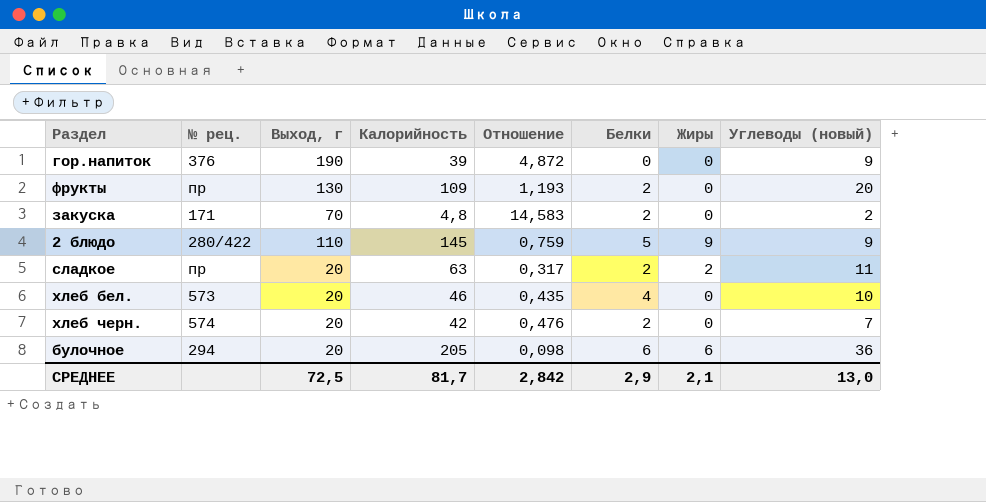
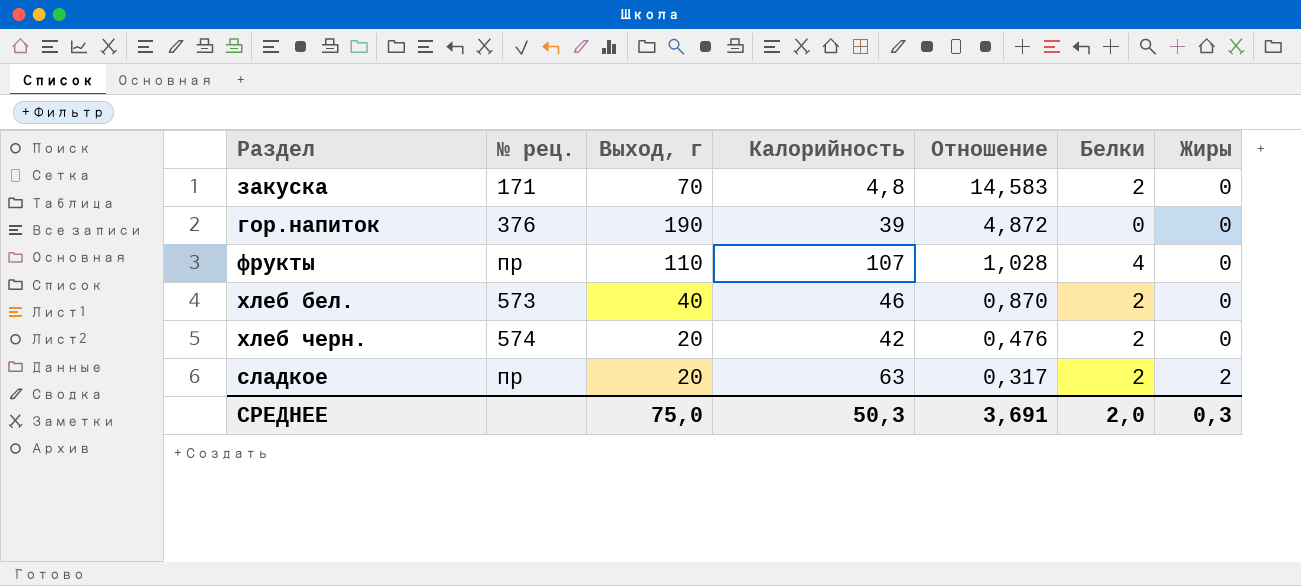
row order: none -> Отношение descending
column Углеводы (новый) | position: 8 -> none
row 2 блюдо: 280/422 | 110 | 145 | 0,759 | 5 | 9 | 9 -> none
row булочное: 294 | 20 | 205 | 0,098 | 6 | 6 | 36 -> none
фрукты | Выход, г: 130 -> 110
фрукты | Калорийность: 109 -> 107
фрукты | Отношение: 1,193 -> 1,028
фрукты | Белки: 2 -> 4
хлеб бел. | Выход, г: 20 -> 40
хлеб бел. | Отношение: 0,435 -> 0,870
хлеб бел. | Белки: 4 -> 2
СРЕДНЕЕ | Выход, г: 72,5 -> 75,0
СРЕДНЕЕ | Калорийность: 81,7 -> 50,3
СРЕДНЕЕ | Отношение: 2,842 -> 3,691
СРЕДНЕЕ | Белки: 2,9 -> 2,0
СРЕДНЕЕ | Жиры: 2,1 -> 0,3

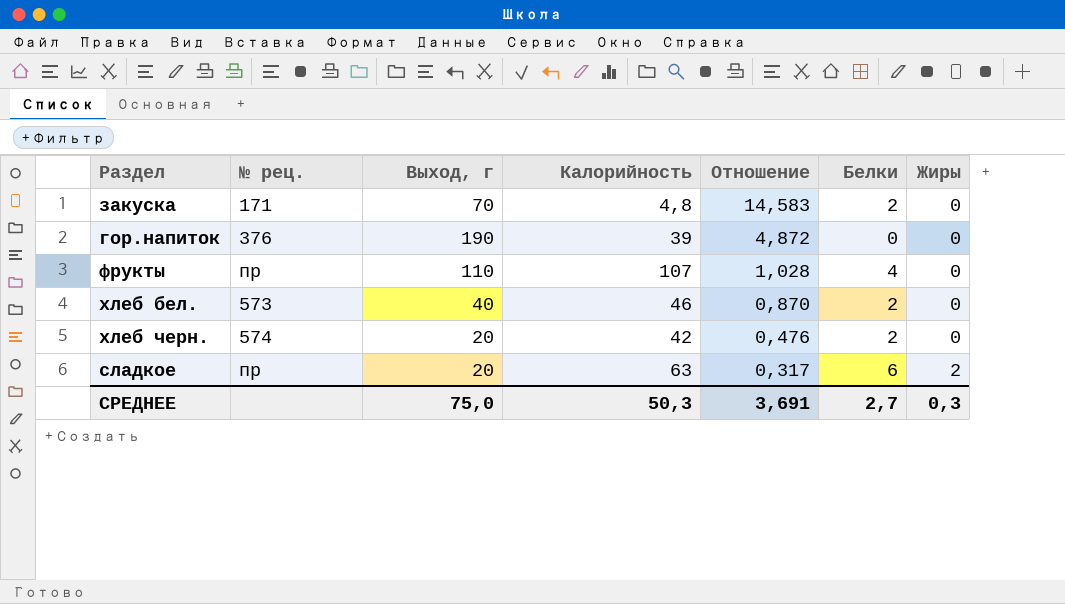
сладкое | Белки: 2 -> 6
СРЕДНЕЕ | Белки: 2,0 -> 2,7

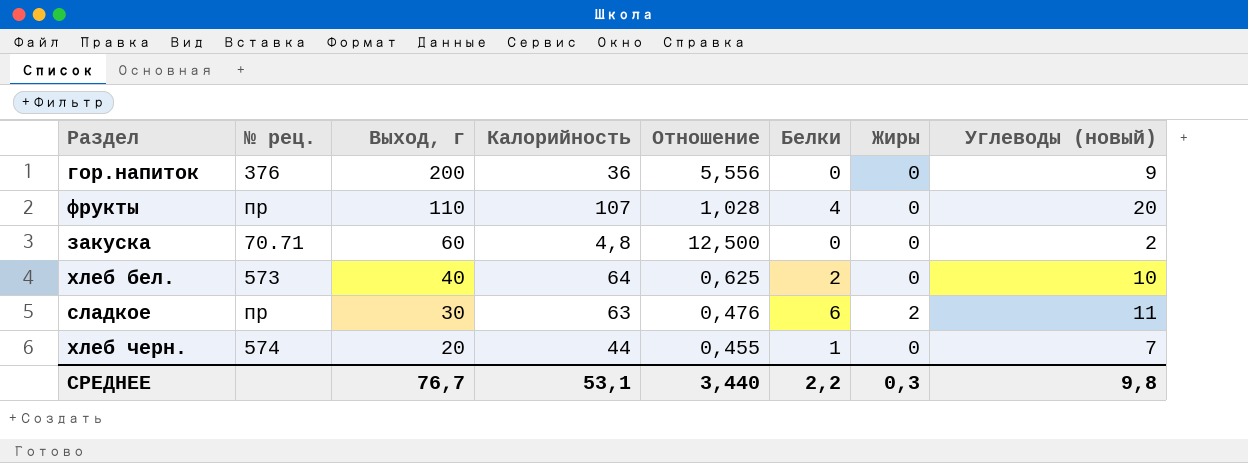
row order: Отношение descending -> Выход, г descending
column Углеводы (новый) | position: none -> 8
гор.напиток | Выход, г: 190 -> 200
гор.напиток | Калорийность: 39 -> 36
гор.напиток | Отношение: 4,872 -> 5,556
закуска | № рец.: 171 -> 70.71
закуска | Выход, г: 70 -> 60
закуска | Отношение: 14,583 -> 12,500
закуска | Белки: 2 -> 0
хлеб бел. | Калорийность: 46 -> 64
хлеб бел. | Отношение: 0,870 -> 0,625
сладкое | Выход, г: 20 -> 30
сладкое | Отношение: 0,317 -> 0,476
хлеб черн. | Калорийность: 42 -> 44
хлеб черн. | Отношение: 0,476 -> 0,455
хлеб черн. | Белки: 2 -> 1
СРЕДНЕЕ | Выход, г: 75,0 -> 76,7
СРЕДНЕЕ | Калорийность: 50,3 -> 53,1
СРЕДНЕЕ | Отношение: 3,691 -> 3,440
СРЕДНЕЕ | Белки: 2,7 -> 2,2

